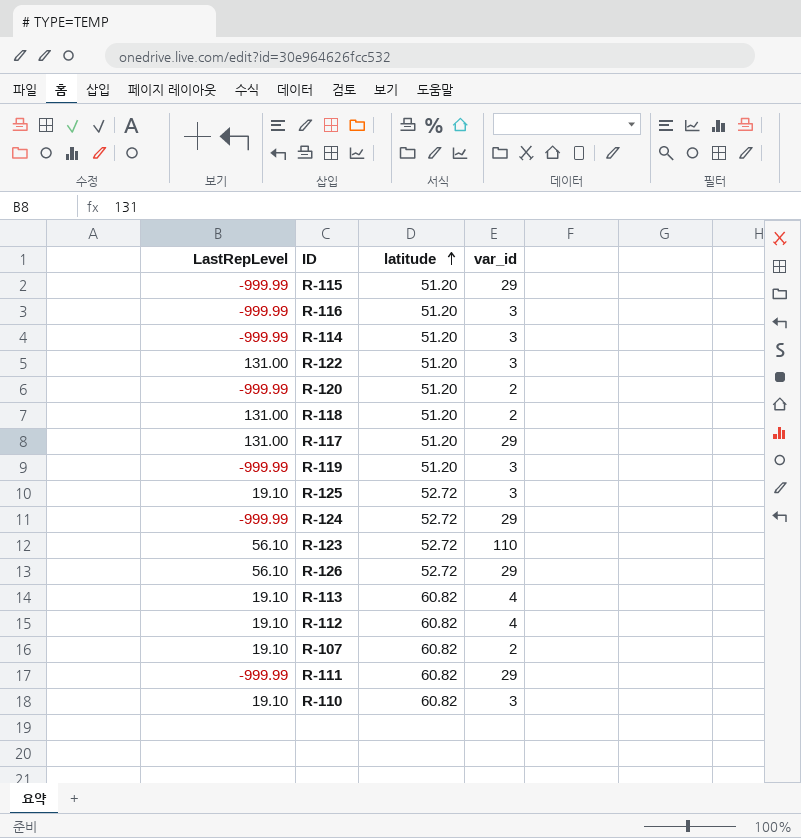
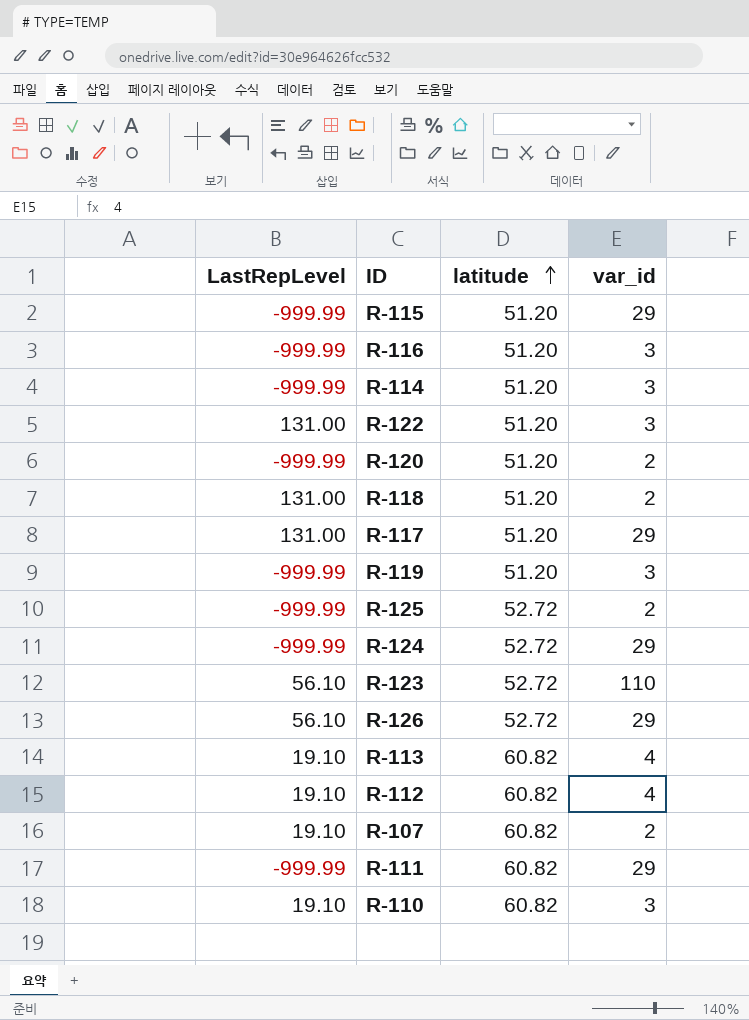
R-125 | LastRepLevel: 19.10 -> -999.99
R-125 | var_id: 3 -> 2

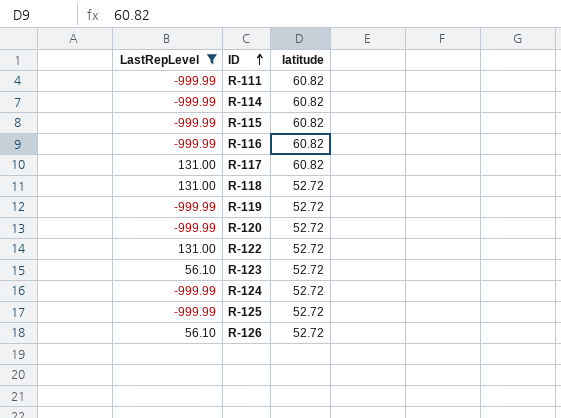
filter: none -> LastRepLevel != 19.10
row order: latitude ascending -> ID ascending
column var_id | position: 4 -> none
R-114 | latitude: 51.20 -> 60.82
R-115 | latitude: 51.20 -> 60.82
R-116 | latitude: 51.20 -> 60.82
R-117 | latitude: 51.20 -> 60.82
R-118 | latitude: 51.20 -> 52.72
R-119 | latitude: 51.20 -> 52.72
R-120 | latitude: 51.20 -> 52.72
R-122 | latitude: 51.20 -> 52.72

